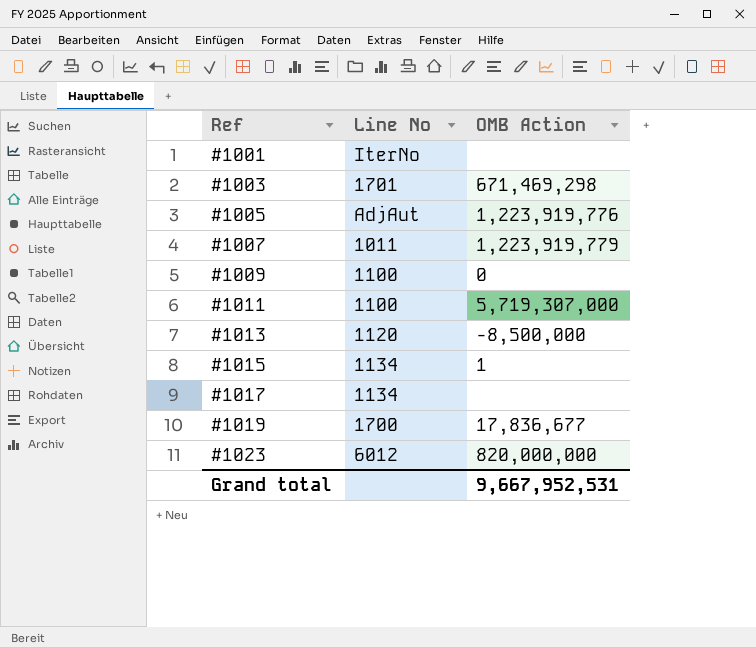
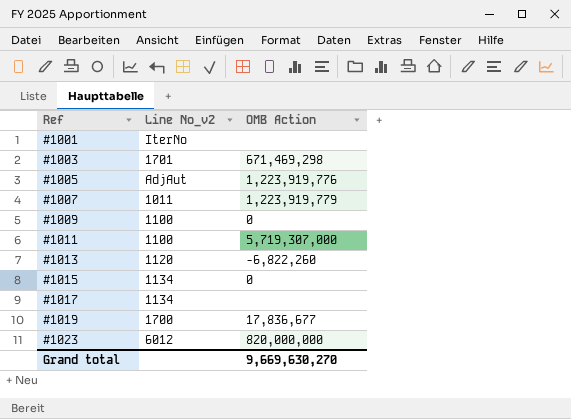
column name: Line No -> Line No_v2
#1013 | OMB Action: -8,500,000 -> -6,822,260
#1015 | OMB Action: 1 -> 0
Grand total | OMB Action: 9,667,952,531 -> 9,669,630,270

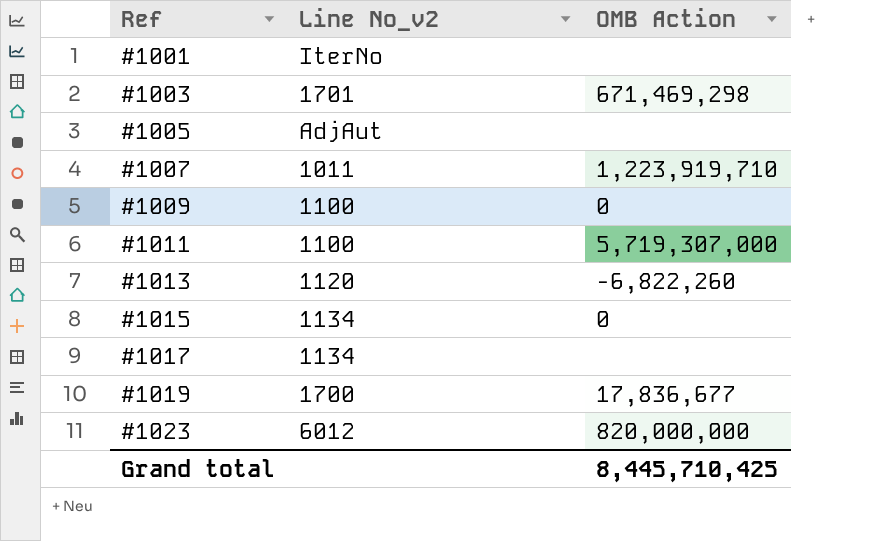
#1005 | OMB Action: 1,223,919,776 -> none
#1007 | OMB Action: 1,223,919,779 -> 1,223,919,710
Grand total | OMB Action: 9,669,630,270 -> 8,445,710,425

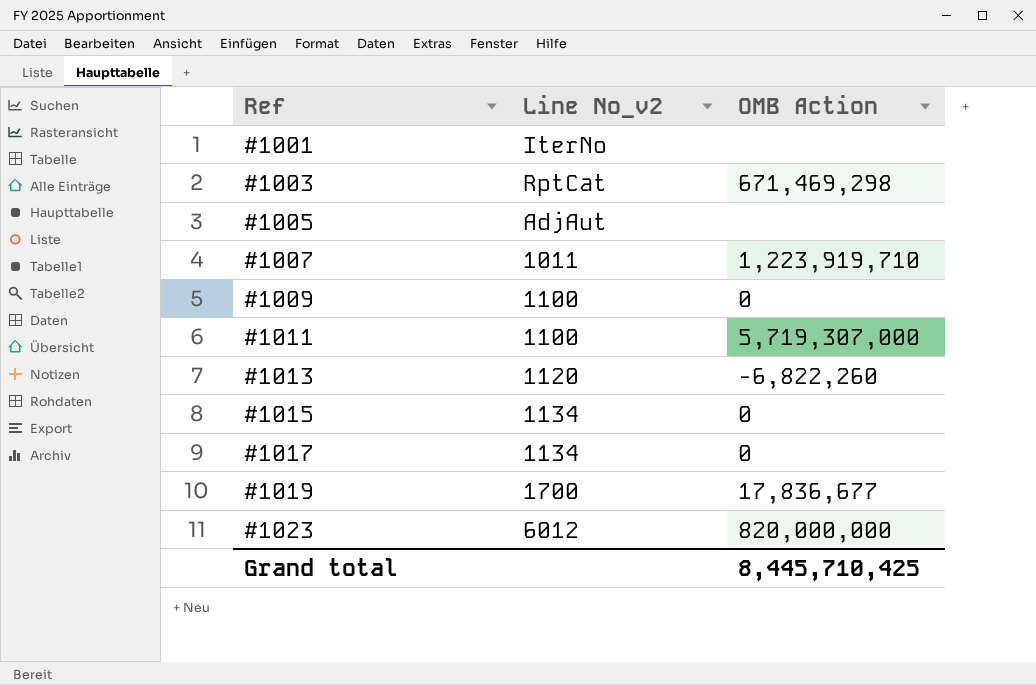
#1003 | Line No_v2: 1701 -> RptCat
#1017 | OMB Action: none -> 0

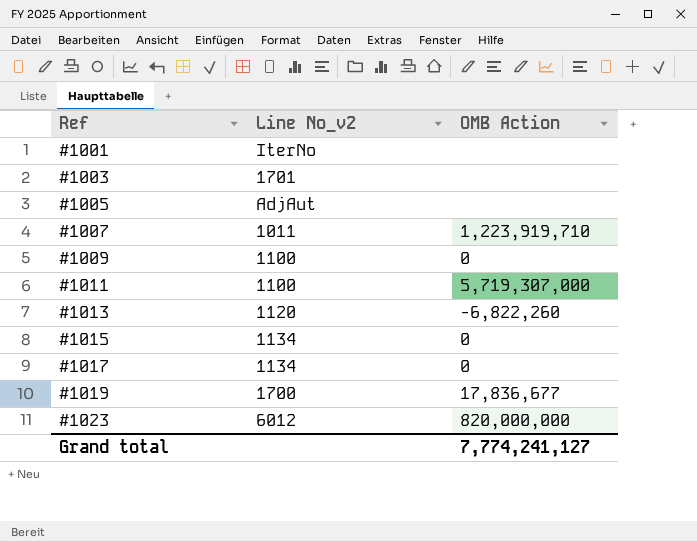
#1003 | Line No_v2: RptCat -> 1701
#1003 | OMB Action: 671,469,298 -> none
Grand total | OMB Action: 8,445,710,425 -> 7,774,241,127

